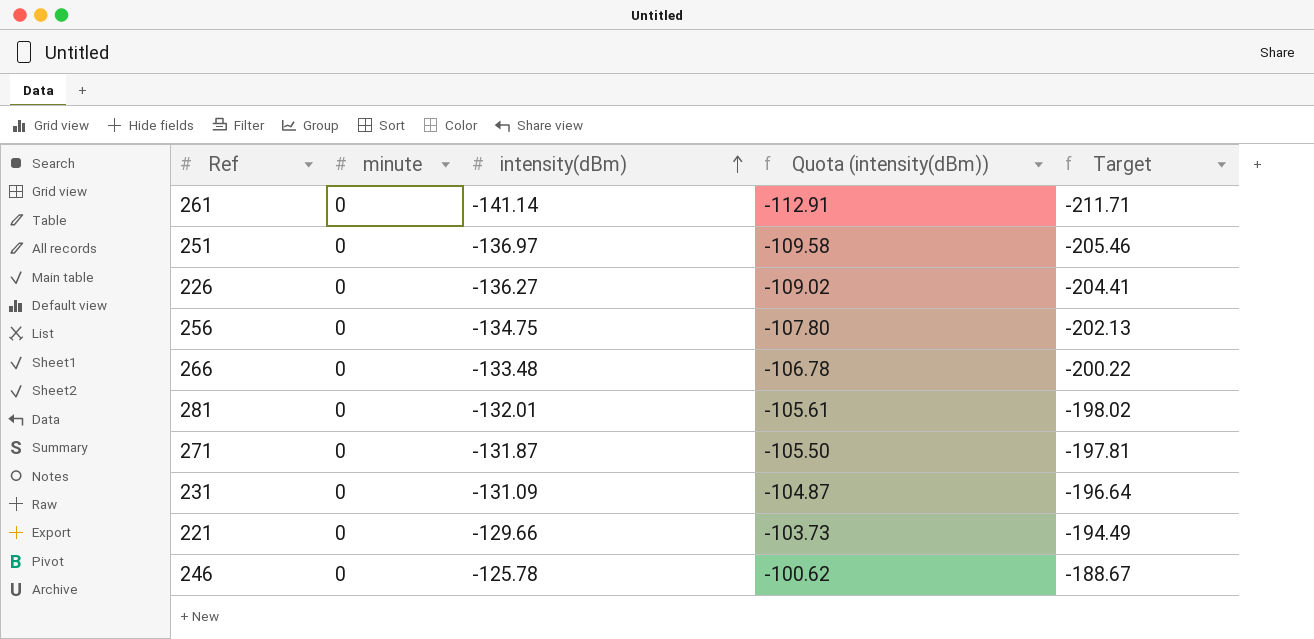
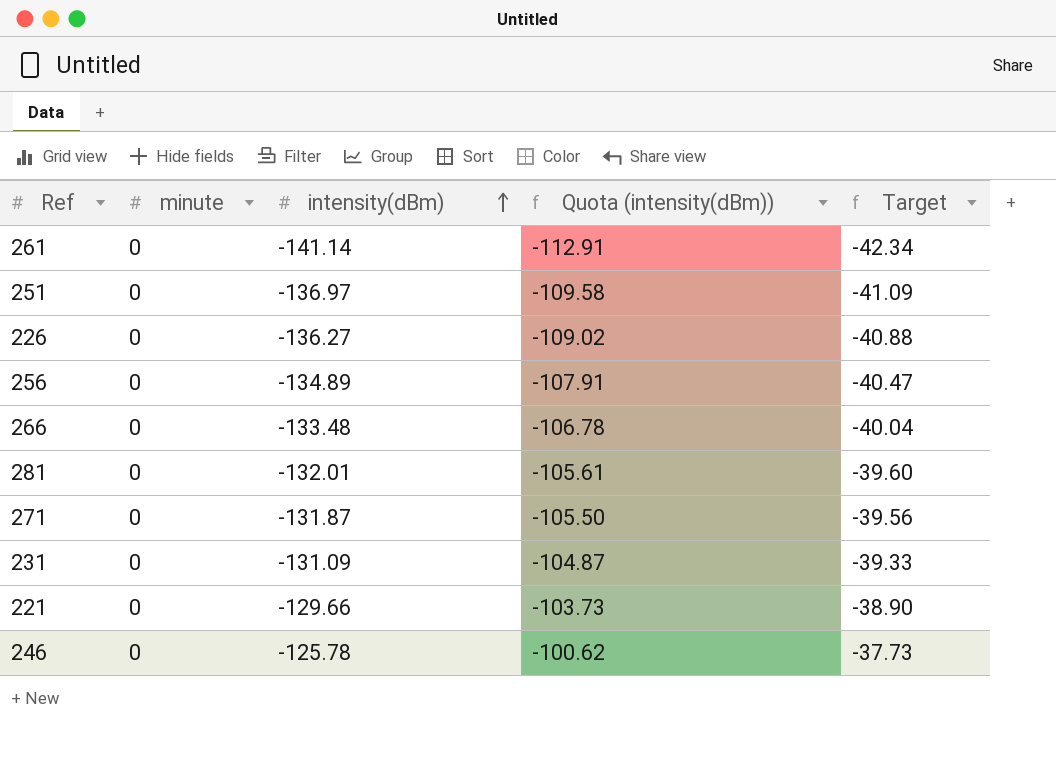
column Target | formula: [intensity(dBm)] * 1.5 -> [intensity(dBm)] * 0.3
256 | intensity(dBm): -134.75 -> -134.89
256 | Quota (intensity(dBm)): -107.80 -> -107.91

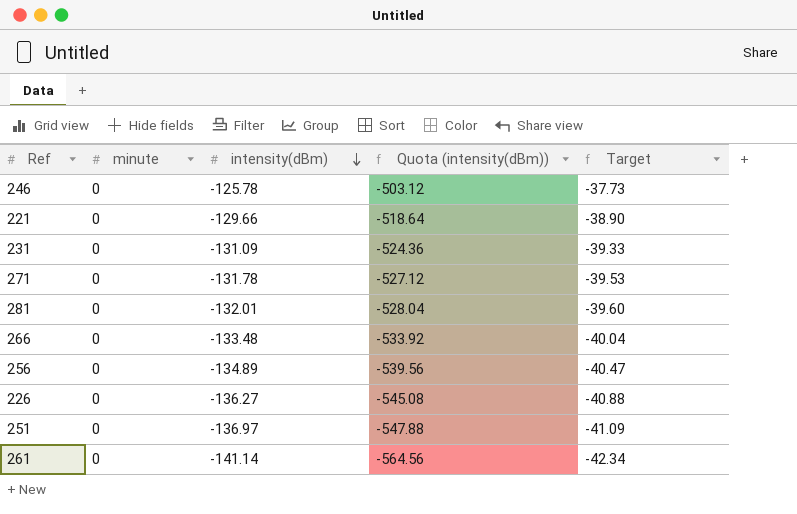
row order: intensity(dBm) ascending -> intensity(dBm) descending
column Quota (intensity(dBm)) | formula: [intensity(dBm)] * 0.8 -> [intensity(dBm)] * 4
271 | intensity(dBm): -131.87 -> -131.78
271 | Target: -39.56 -> -39.53

